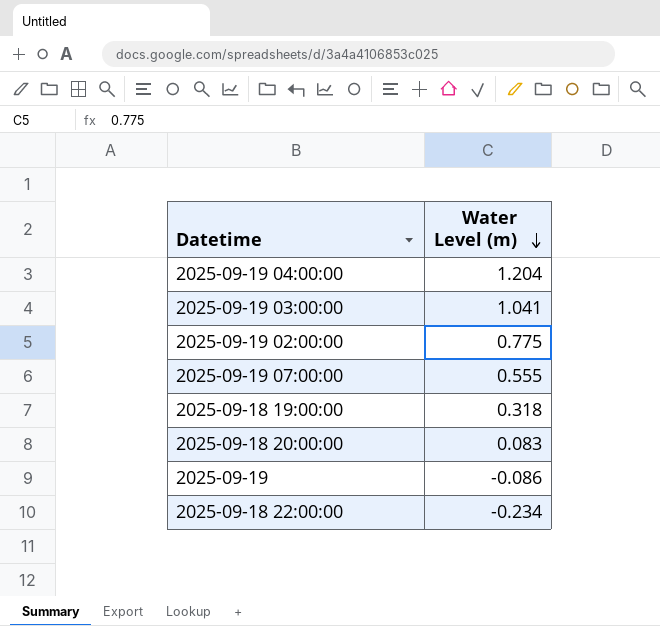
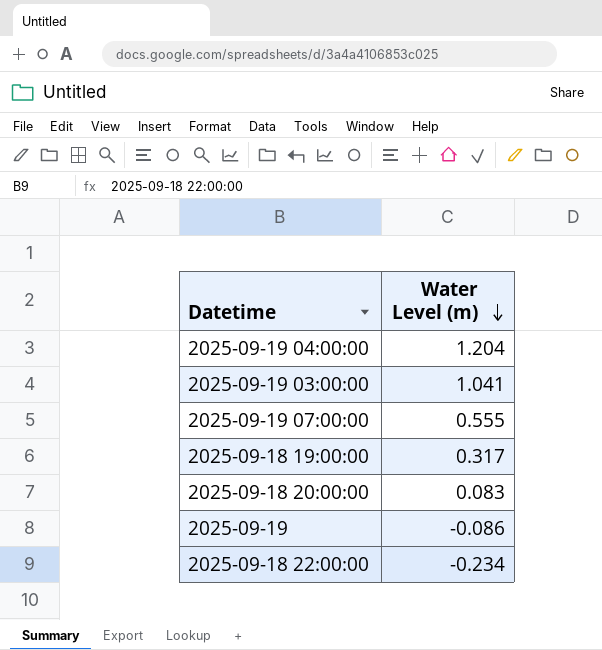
row 2025-09-19 02:00:00: 0.775 -> none
2025-09-18 19:00:00 | Water Level (m): 0.318 -> 0.317

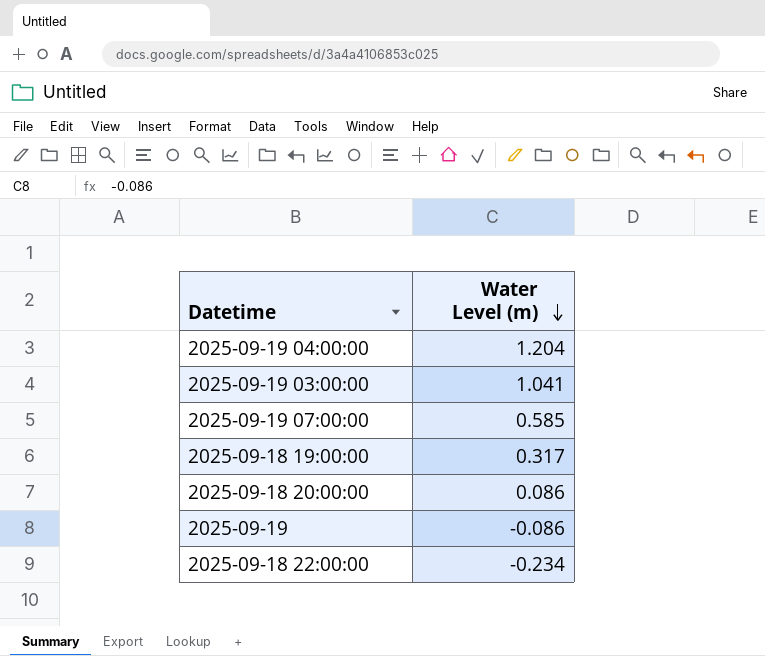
2025-09-19 07:00:00 | Water Level (m): 0.555 -> 0.585
2025-09-18 20:00:00 | Water Level (m): 0.083 -> 0.086

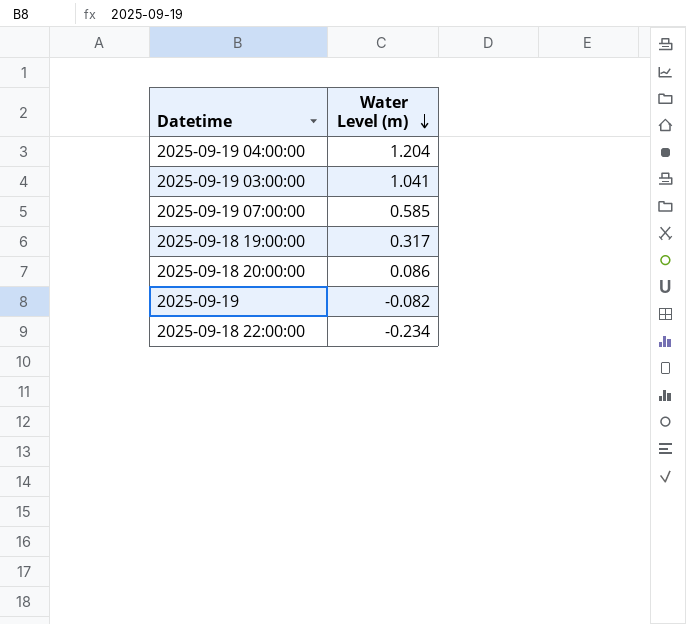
2025-09-19 | Water Level (m): -0.086 -> -0.082

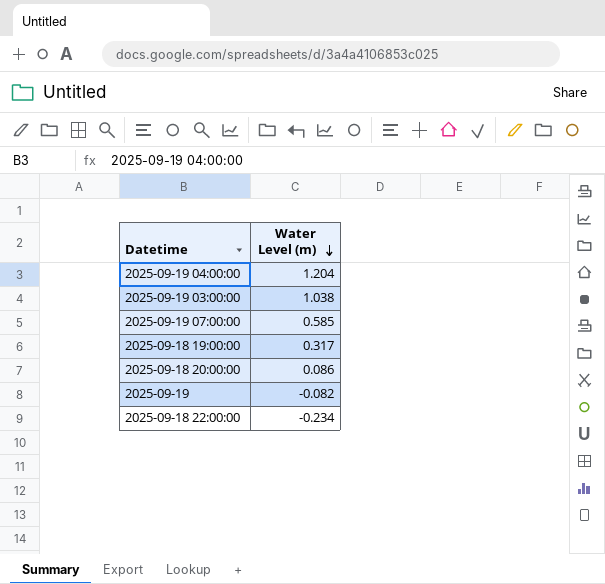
2025-09-19 03:00:00 | Water Level (m): 1.041 -> 1.038

